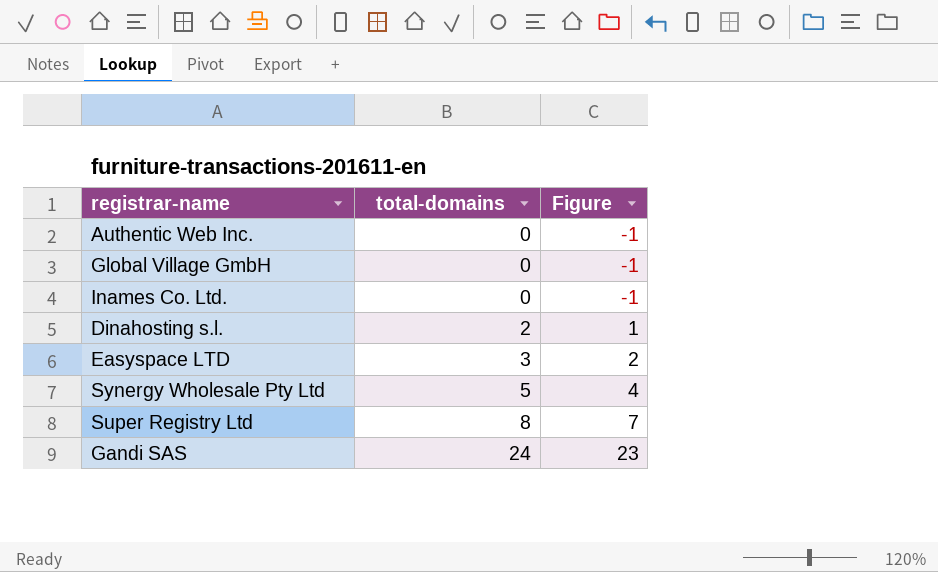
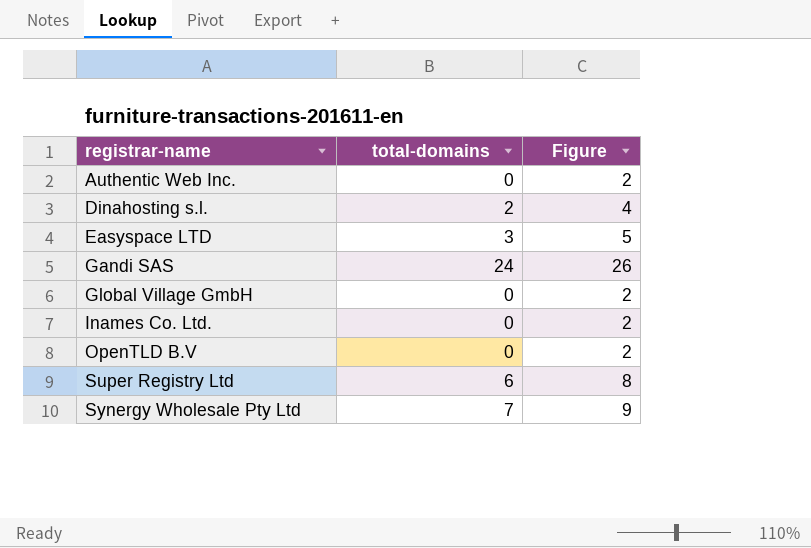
row order: total-domains ascending -> registrar-name ascending
column Figure | formula: [total-domains] - 1 -> [total-domains] + 2
row OpenTLD B.V: none -> 0 | 2
Super Registry Ltd | total-domains: 8 -> 6
Synergy Wholesale Pty Ltd | total-domains: 5 -> 7

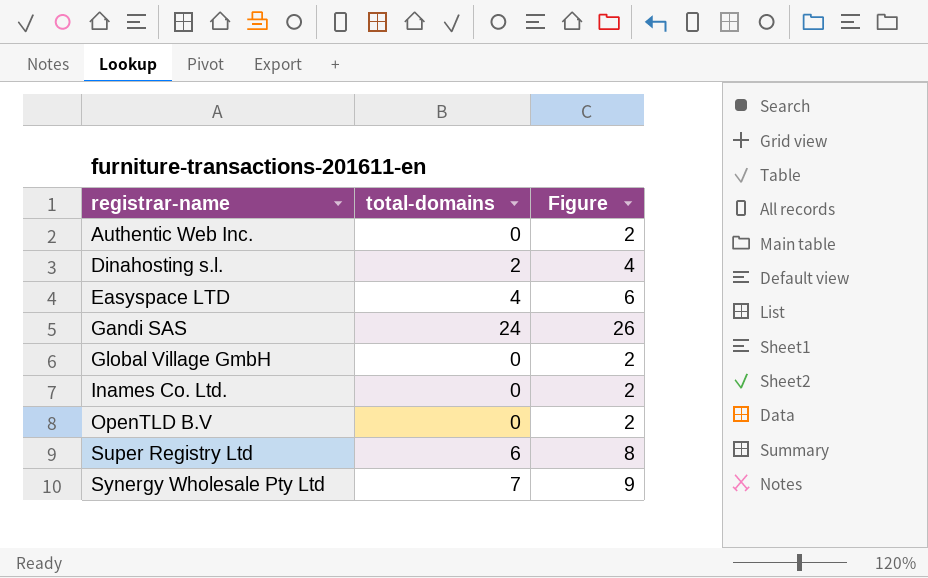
Easyspace LTD | total-domains: 3 -> 4
Easyspace LTD | Figure: 5 -> 6

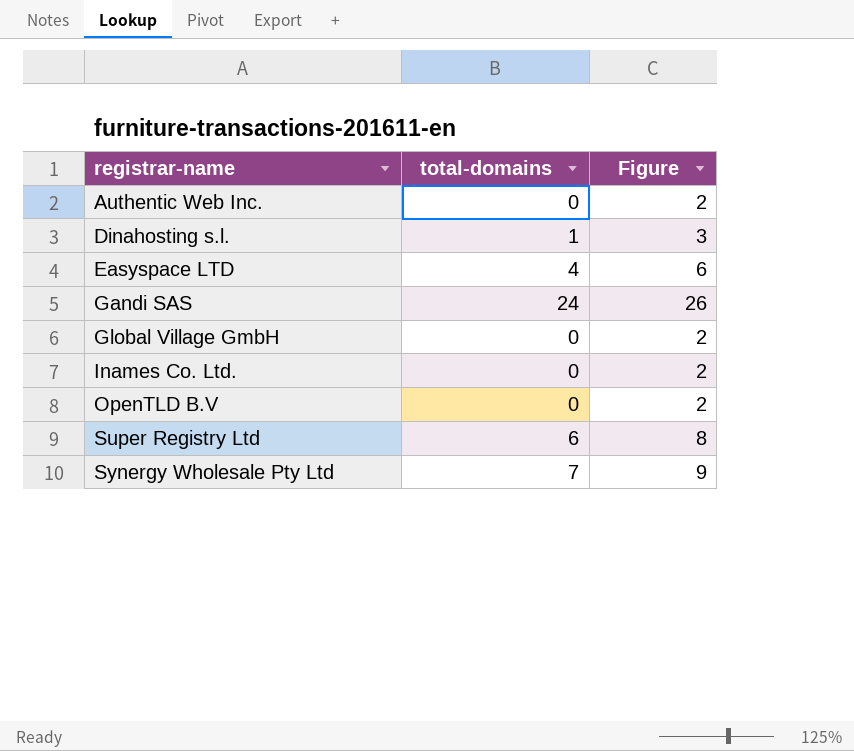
Dinahosting s.l. | total-domains: 2 -> 1
Dinahosting s.l. | Figure: 4 -> 3

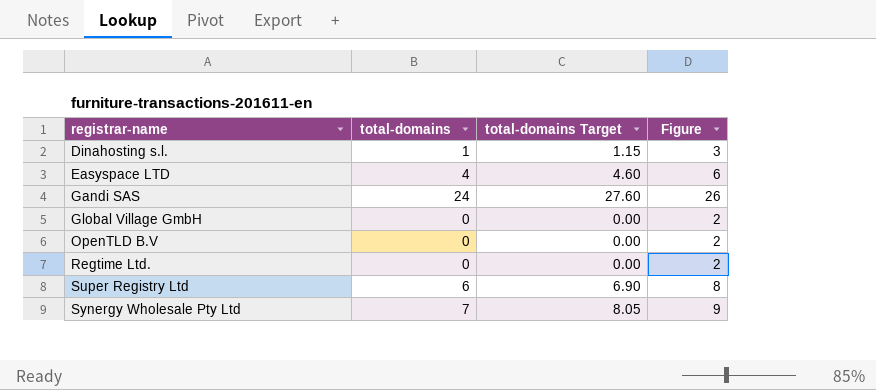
column total-domains Target | formula: none -> [total-domains] * 1.15
row Authentic Web Inc.: 0 | 2 -> none
row Inames Co. Ltd.: 0 | 2 -> none
row Regtime Ltd.: none -> 0 | 0.00 | 2

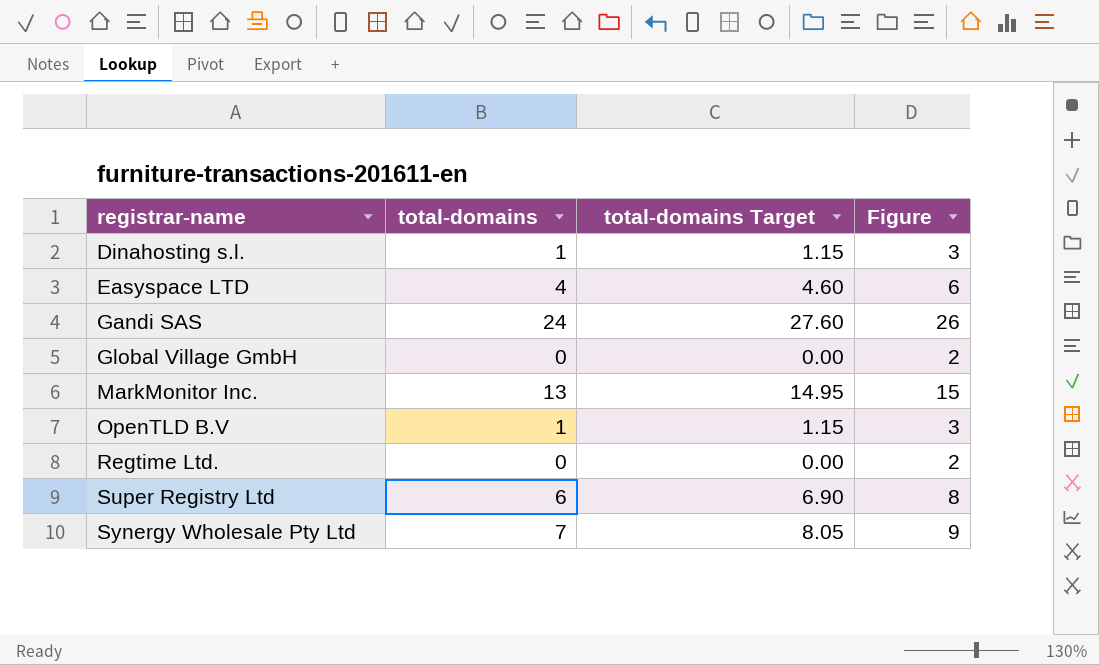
row MarkMonitor Inc.: none -> 13 | 14.95 | 15
OpenTLD B.V | total-domains: 0 -> 1
OpenTLD B.V | total-domains Target: 0.00 -> 1.15
OpenTLD B.V | Figure: 2 -> 3

